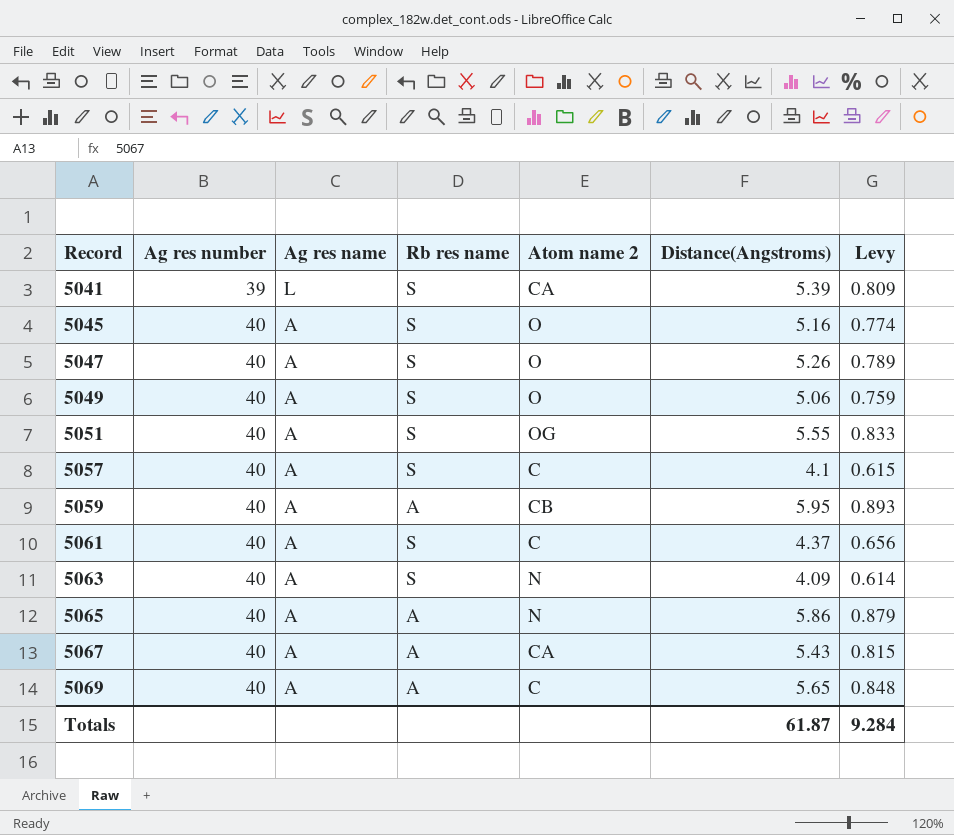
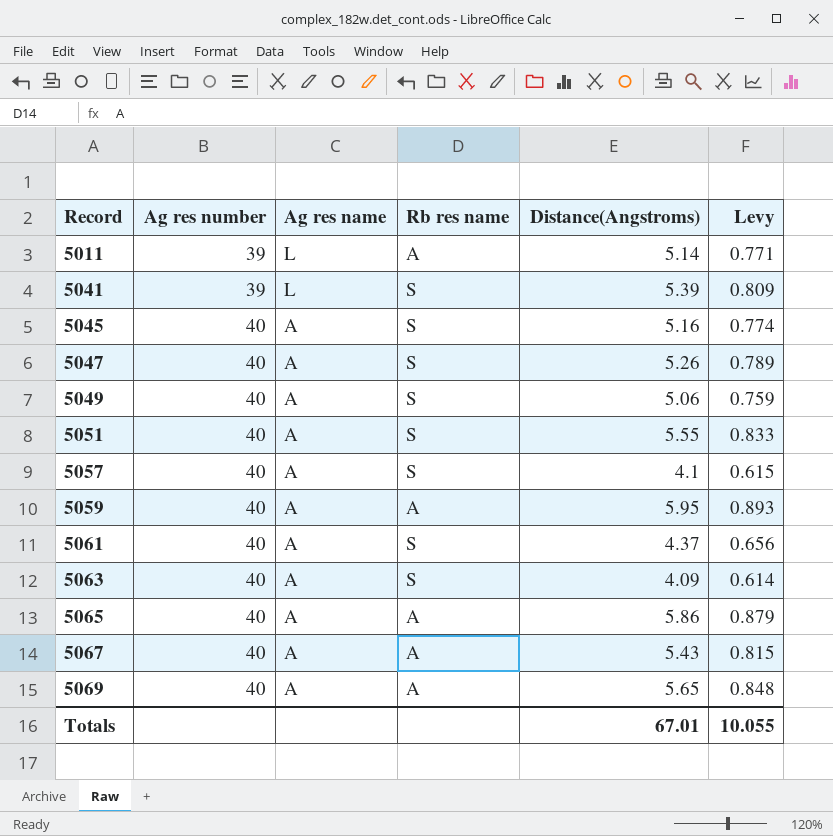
column Atom name 2 | position: 5 -> none
row 5011: none -> 39 | L | A | 5.14 | 0.771
Totals | Distance(Angstroms): 61.87 -> 67.01
Totals | Levy: 9.284 -> 10.055

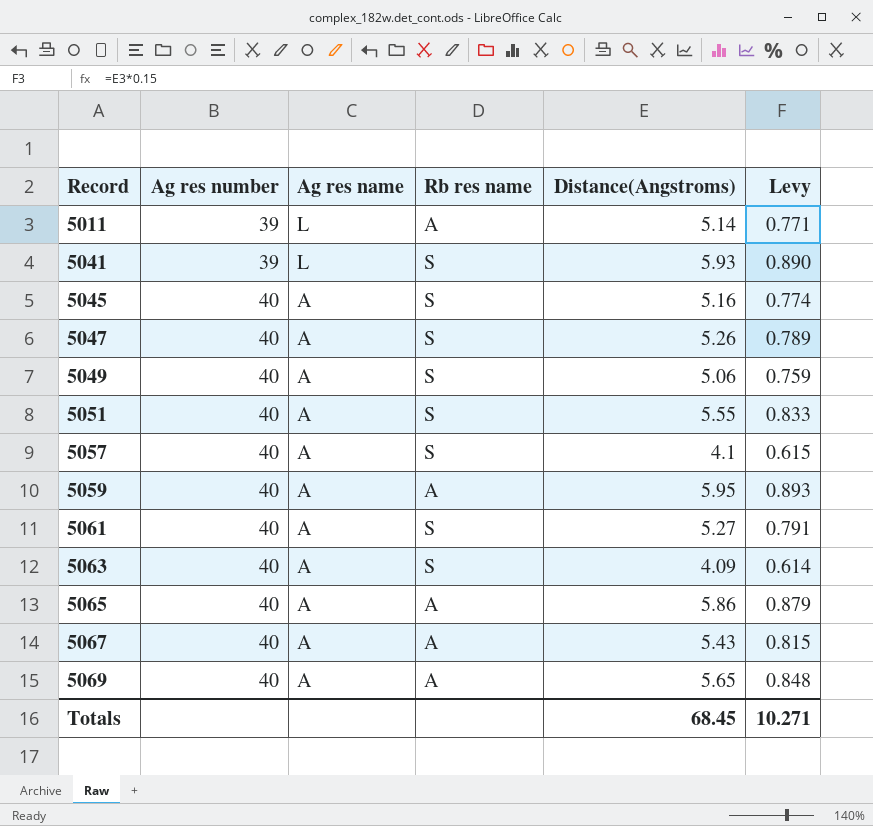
5041 | Distance(Angstroms): 5.39 -> 5.93
5041 | Levy: 0.809 -> 0.890
5061 | Distance(Angstroms): 4.37 -> 5.27
5061 | Levy: 0.656 -> 0.791
Totals | Distance(Angstroms): 67.01 -> 68.45
Totals | Levy: 10.055 -> 10.271

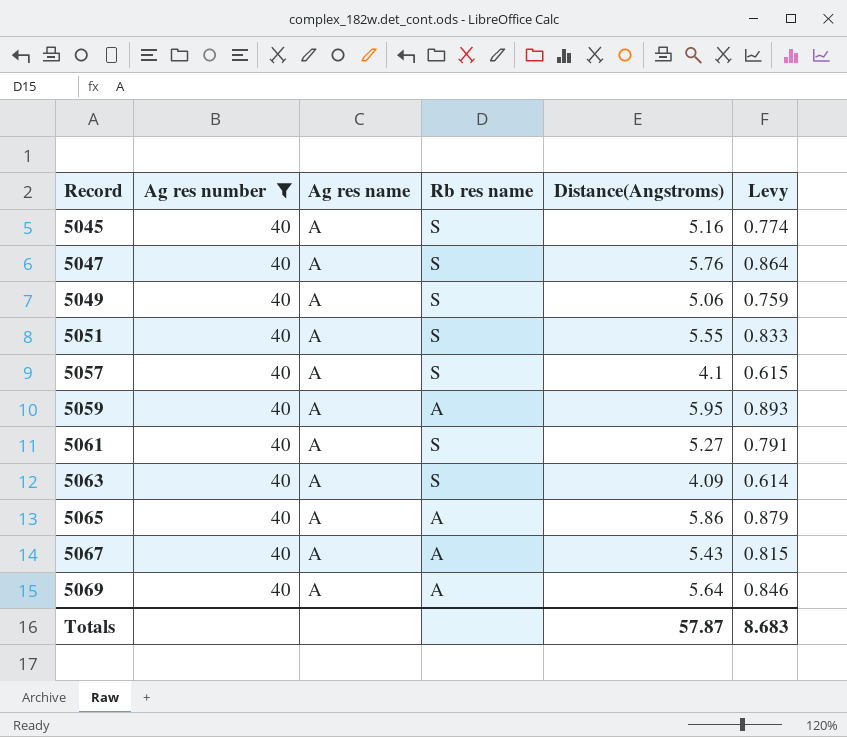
filter: none -> Ag res number = 40
5047 | Distance(Angstroms): 5.26 -> 5.76
5047 | Levy: 0.789 -> 0.864
5069 | Distance(Angstroms): 5.65 -> 5.64
5069 | Levy: 0.848 -> 0.846
Totals | Distance(Angstroms): 68.45 -> 57.87
Totals | Levy: 10.271 -> 8.683

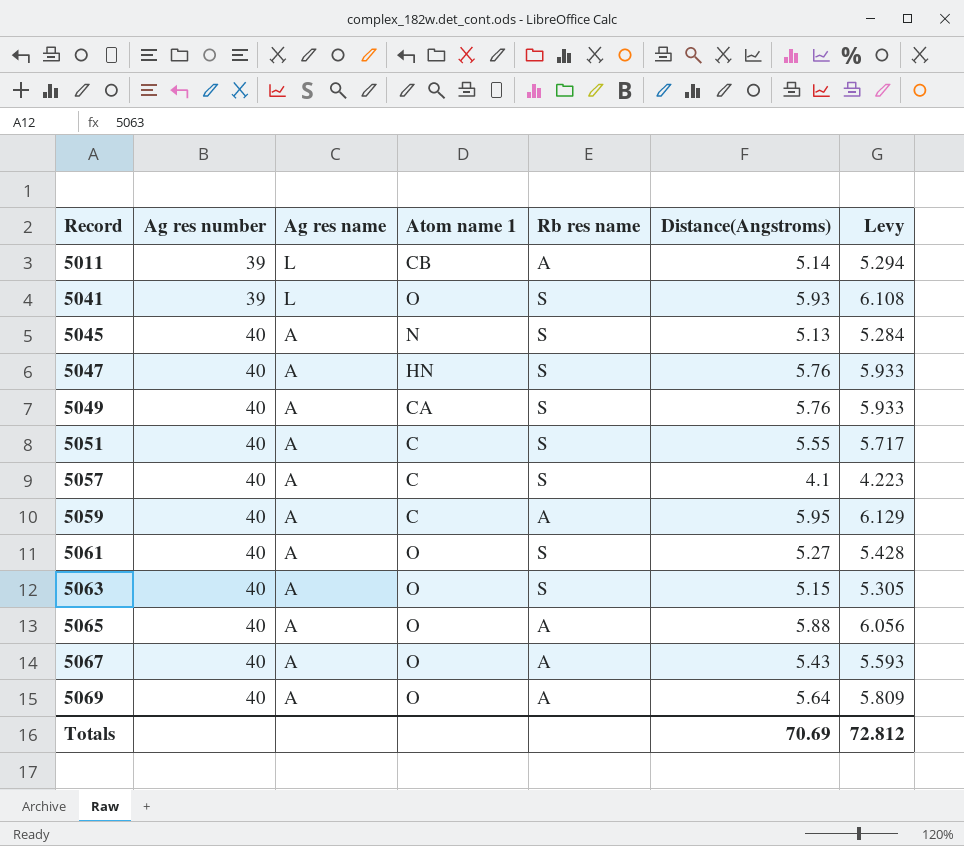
filter: Ag res number = 40 -> none
column Atom name 1 | position: none -> 4
column Levy | formula: [Distance(Angstroms)] * 0.15 -> [Distance(Angstroms)] * 1.03
5045 | Distance(Angstroms): 5.16 -> 5.13
5049 | Distance(Angstroms): 5.06 -> 5.76
5063 | Distance(Angstroms): 4.09 -> 5.15
5065 | Distance(Angstroms): 5.86 -> 5.88
Totals | Distance(Angstroms): 57.87 -> 70.69
Totals | Levy: 8.683 -> 72.812

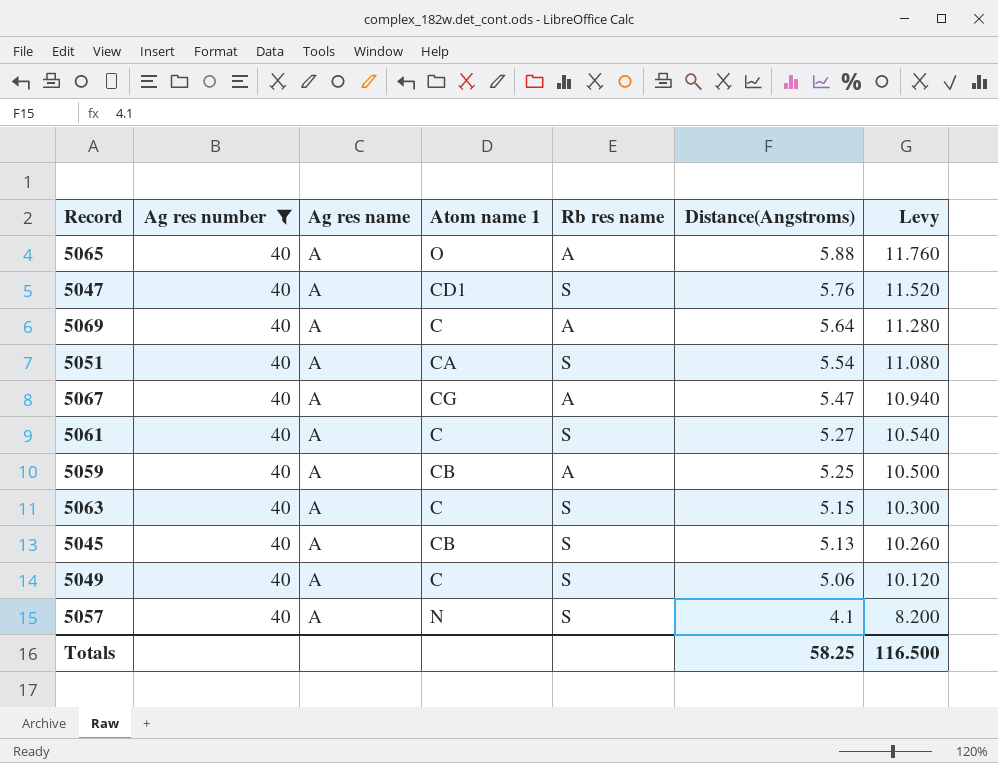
filter: none -> Ag res number = 40
row order: Record ascending -> Distance(Angstroms) descending
column Levy | formula: [Distance(Angstroms)] * 1.03 -> [Distance(Angstroms)] * 2
5047 | Atom name 1: HN -> CD1
5069 | Atom name 1: O -> C
5051 | Atom name 1: C -> CA
5051 | Distance(Angstroms): 5.55 -> 5.54
5067 | Atom name 1: O -> CG
5067 | Distance(Angstroms): 5.43 -> 5.47
5061 | Atom name 1: O -> C
5059 | Atom name 1: C -> CB
5059 | Distance(Angstroms): 5.95 -> 5.25
5063 | Atom name 1: O -> C
5045 | Atom name 1: N -> CB
5049 | Atom name 1: CA -> C
5049 | Distance(Angstroms): 5.76 -> 5.06
5057 | Atom name 1: C -> N
Totals | Distance(Angstroms): 70.69 -> 58.25
Totals | Levy: 72.812 -> 116.500

